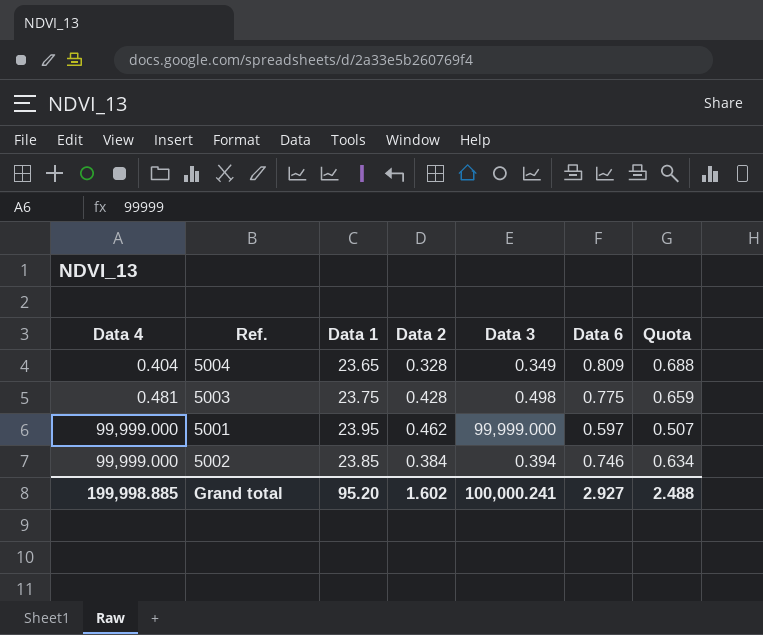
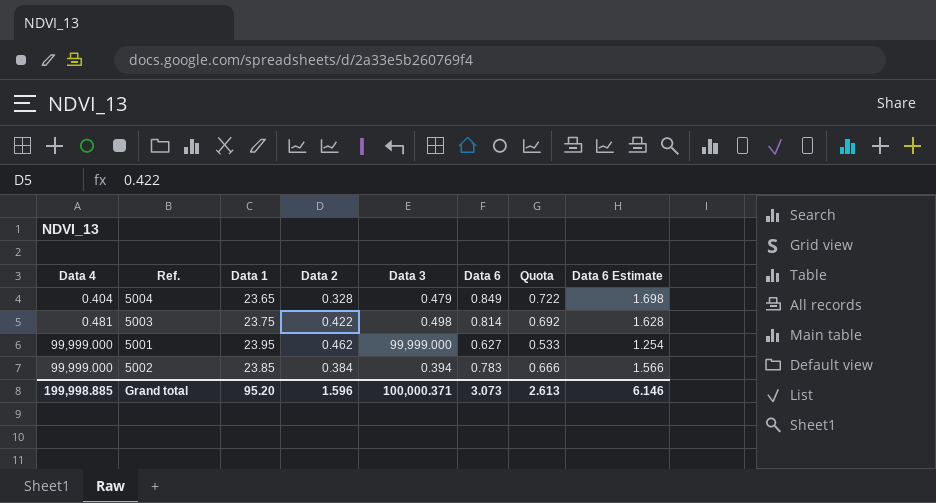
column Data 6 Estimate | formula: none -> [Data 6] * 2
5004 | Data 3: 0.349 -> 0.479
5004 | Data 6: 0.809 -> 0.849
5004 | Quota: 0.688 -> 0.722
5003 | Data 2: 0.428 -> 0.422
5003 | Data 6: 0.775 -> 0.814
5003 | Quota: 0.659 -> 0.692
5001 | Data 6: 0.597 -> 0.627
5001 | Quota: 0.507 -> 0.533
5002 | Data 6: 0.746 -> 0.783
5002 | Quota: 0.634 -> 0.666
Grand total | Data 2: 1.602 -> 1.596
Grand total | Data 3: 100,000.241 -> 100,000.371
Grand total | Data 6: 2.927 -> 3.073
Grand total | Quota: 2.488 -> 2.613

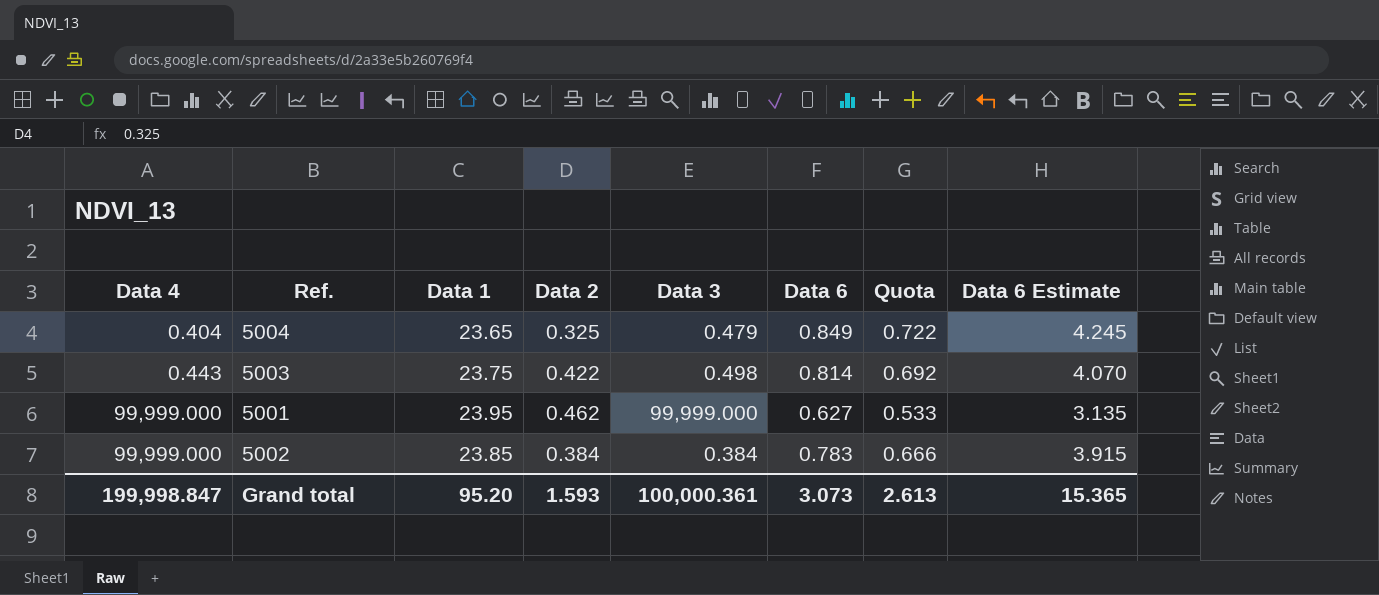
column Data 6 Estimate | formula: [Data 6] * 2 -> [Data 6] * 5
5004 | Data 2: 0.328 -> 0.325
5003 | Data 4: 0.481 -> 0.443
5002 | Data 3: 0.394 -> 0.384
Grand total | Data 4: 199,998.885 -> 199,998.847
Grand total | Data 2: 1.596 -> 1.593
Grand total | Data 3: 100,000.371 -> 100,000.361
Grand total | Data 6 Estimate: 6.146 -> 15.365

